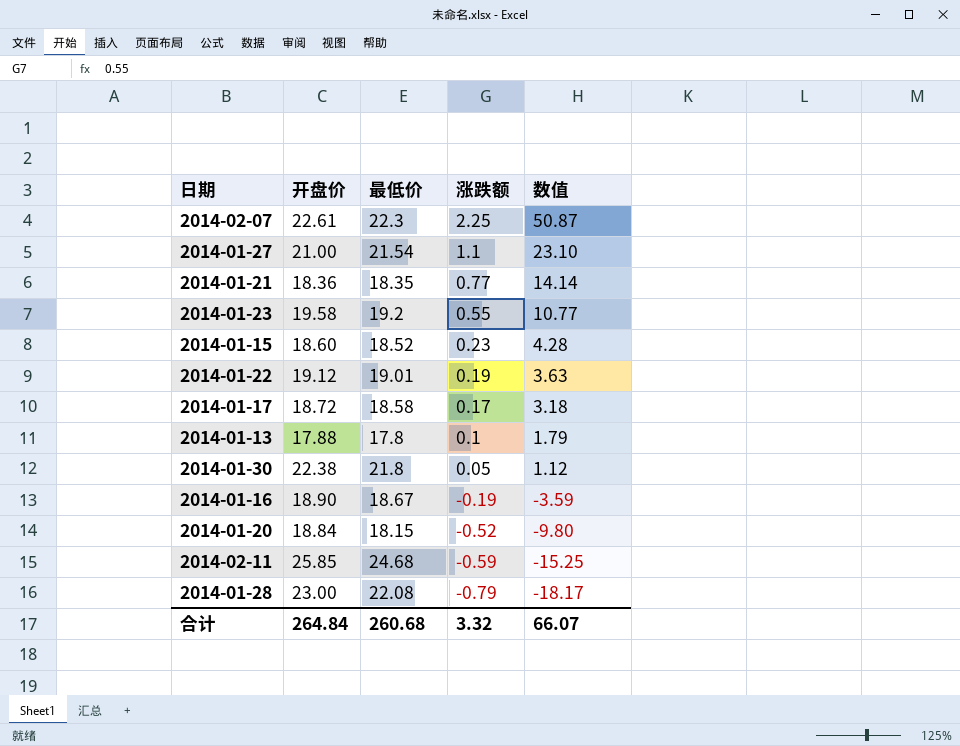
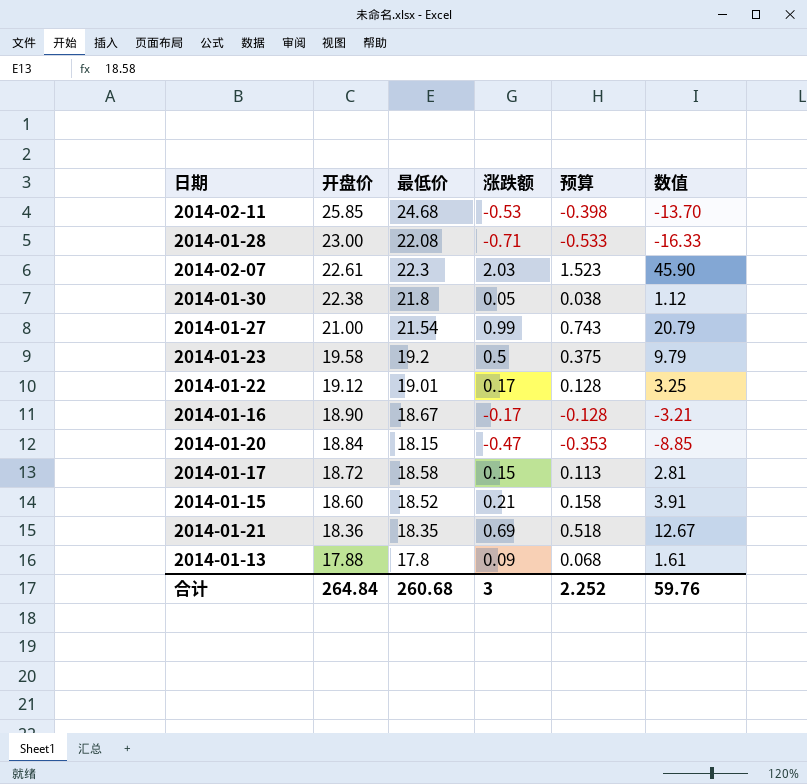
row order: 涨跌额 descending -> 开盘价 descending
column 预算 | formula: none -> [涨跌额] * 0.75
2014-02-11 | 涨跌额: -0.59 -> -0.53
2014-02-11 | 数值: -15.25 -> -13.70
2014-01-28 | 涨跌额: -0.79 -> -0.71
2014-01-28 | 数值: -18.17 -> -16.33
2014-02-07 | 涨跌额: 2.25 -> 2.03
2014-02-07 | 数值: 50.87 -> 45.90
2014-01-27 | 涨跌额: 1.1 -> 0.99
2014-01-27 | 数值: 23.10 -> 20.79
2014-01-23 | 涨跌额: 0.55 -> 0.5
2014-01-23 | 数值: 10.77 -> 9.79
2014-01-22 | 涨跌额: 0.19 -> 0.17
2014-01-22 | 数值: 3.63 -> 3.25
2014-01-16 | 涨跌额: -0.19 -> -0.17
2014-01-16 | 数值: -3.59 -> -3.21
2014-01-20 | 涨跌额: -0.52 -> -0.47
2014-01-20 | 数值: -9.80 -> -8.85
2014-01-17 | 涨跌额: 0.17 -> 0.15
2014-01-17 | 数值: 3.18 -> 2.81
2014-01-15 | 涨跌额: 0.23 -> 0.21
2014-01-15 | 数值: 4.28 -> 3.91
2014-01-21 | 涨跌额: 0.77 -> 0.69
2014-01-21 | 数值: 14.14 -> 12.67
2014-01-13 | 涨跌额: 0.1 -> 0.09
2014-01-13 | 数值: 1.79 -> 1.61
合计 | 涨跌额: 3.32 -> 3
合计 | 数值: 66.07 -> 59.76

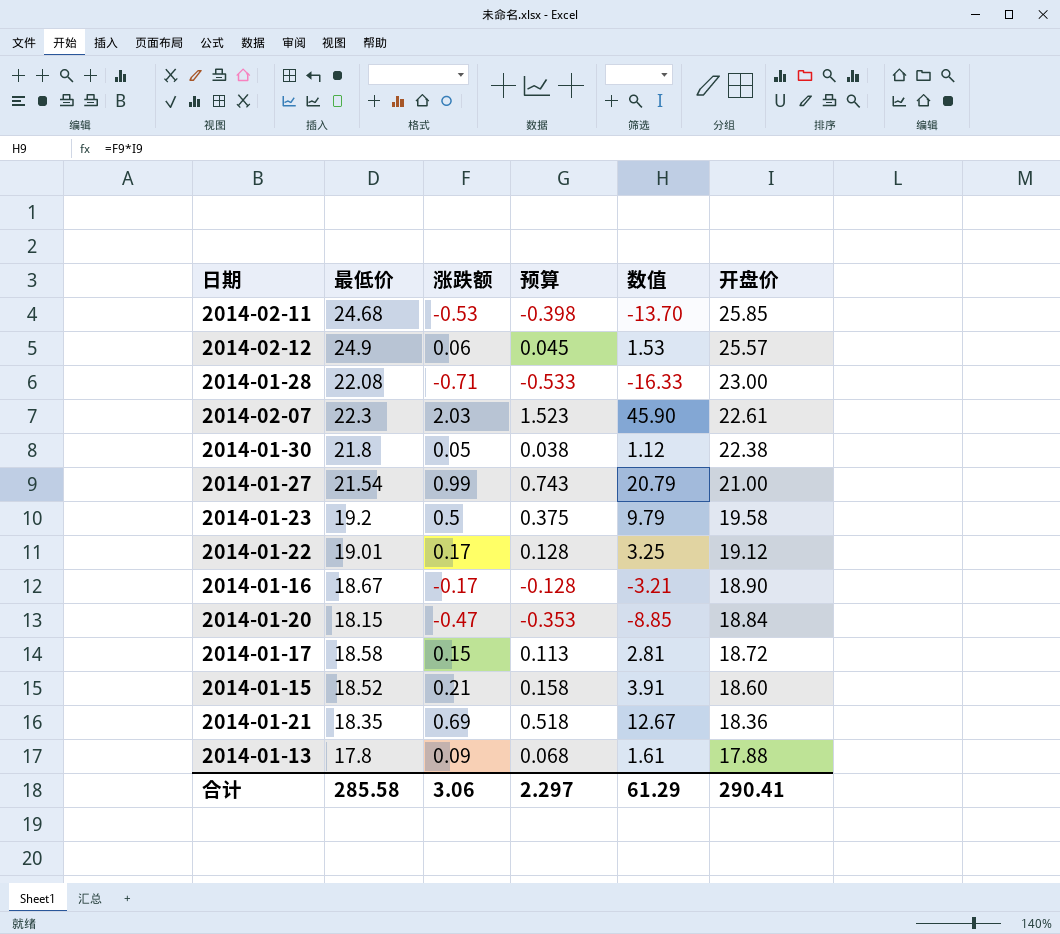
column 开盘价 | position: 2 -> 6
row 2014-02-12: none -> 24.9 | 0.06 | 0.045 | 1.53 | 25.57
合计 | 最低价: 260.68 -> 285.58
合计 | 涨跌额: 3 -> 3.06
合计 | 预算: 2.252 -> 2.297
合计 | 数值: 59.76 -> 61.29
合计 | 开盘价: 264.84 -> 290.41

